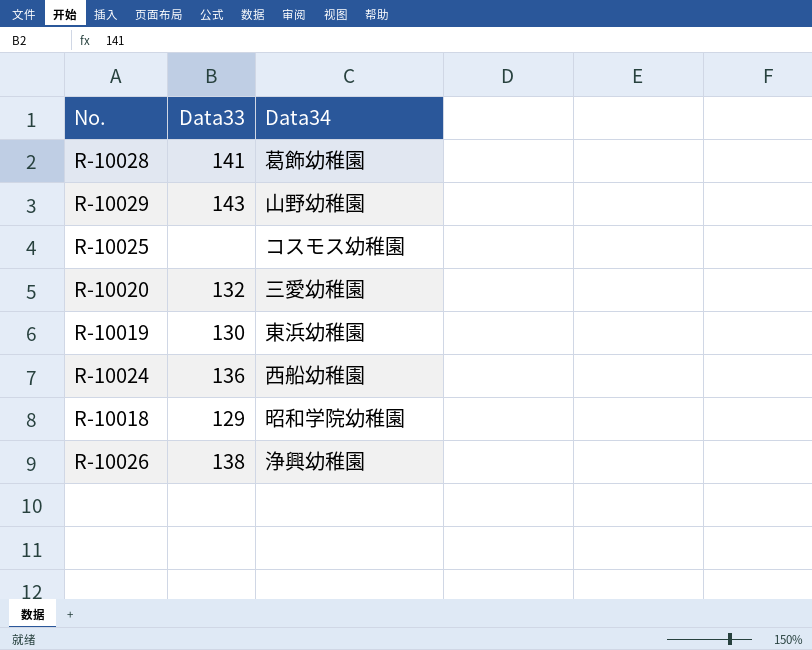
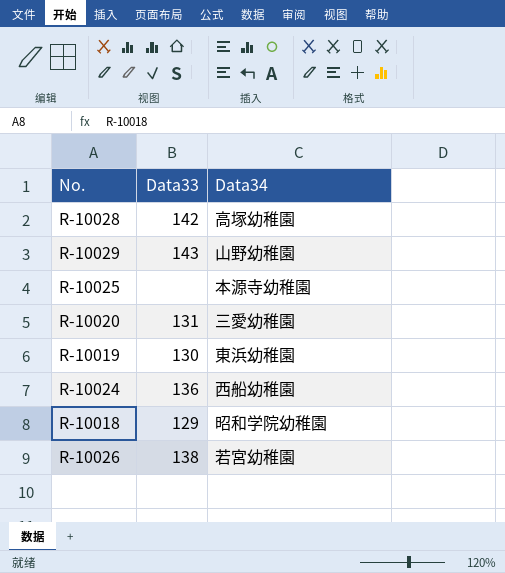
R-10028 | Data33: 141 -> 142
R-10028 | Data34: 葛飾幼稚園 -> 高塚幼稚園
R-10025 | Data34: コスモス幼稚園 -> 本源寺幼稚園
R-10020 | Data33: 132 -> 131
R-10026 | Data34: 浄興幼稚園 -> 若宮幼稚園

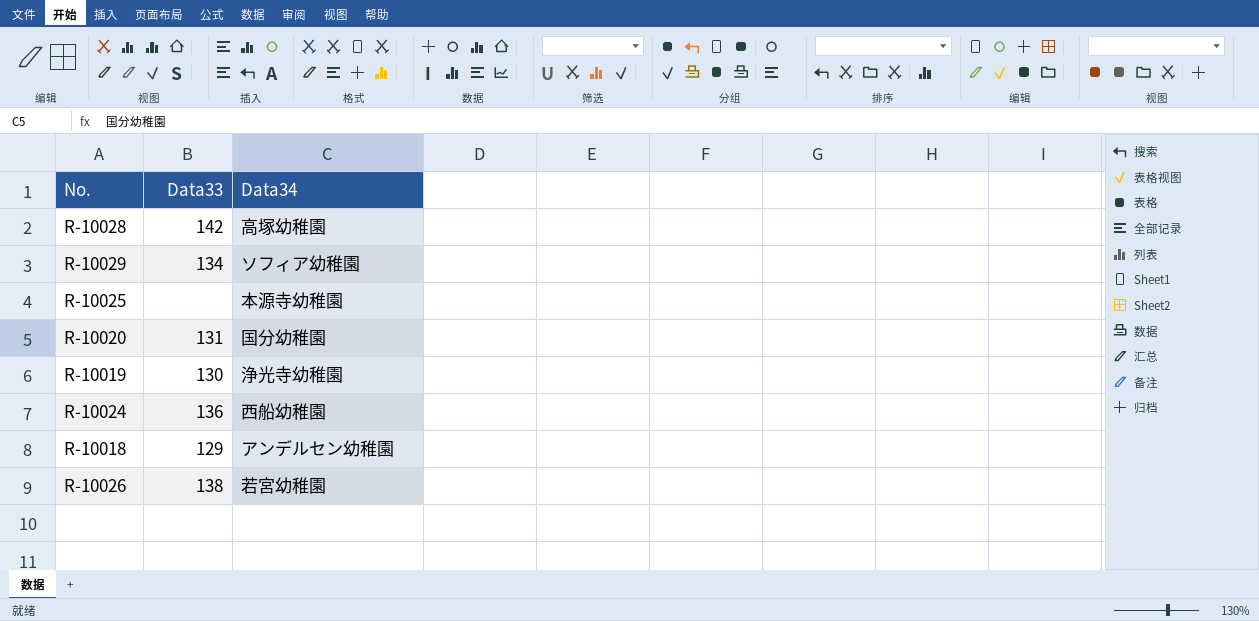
R-10029 | Data33: 143 -> 134
R-10029 | Data34: 山野幼稚園 -> ソフィア幼稚園
R-10020 | Data34: 三愛幼稚園 -> 国分幼稚園
R-10019 | Data34: 東浜幼稚園 -> 浄光寺幼稚園
R-10018 | Data34: 昭和学院幼稚園 -> アンデルセン幼稚園

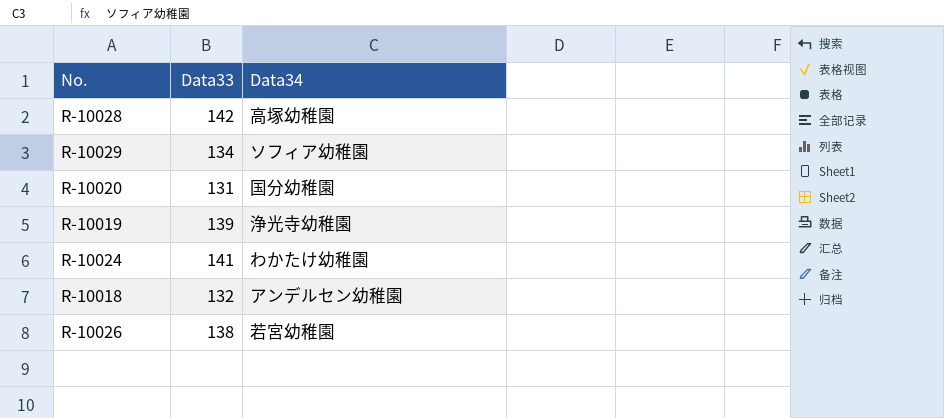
row R-10025: none | 本源寺幼稚園 -> none
R-10019 | Data33: 130 -> 139
R-10024 | Data33: 136 -> 141
R-10024 | Data34: 西船幼稚園 -> わかたけ幼稚園
R-10018 | Data33: 129 -> 132

